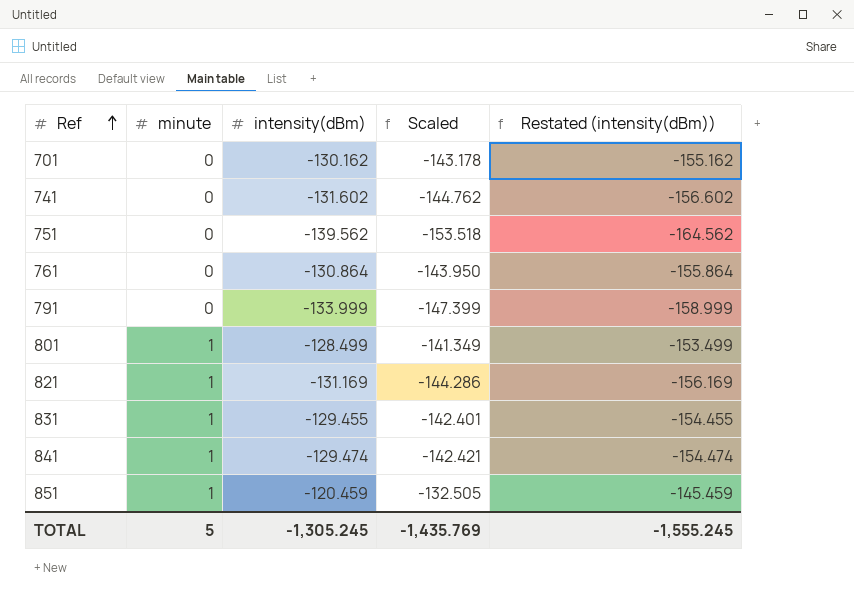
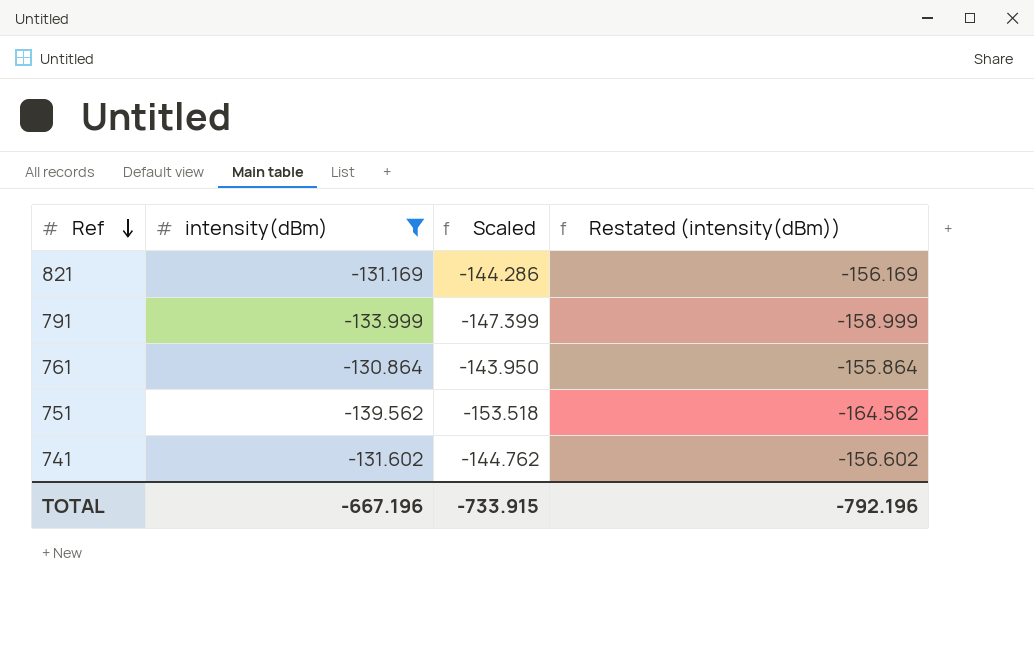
filter: none -> intensity(dBm) <= -130.864
row order: Ref ascending -> Ref descending
column minute | position: 2 -> none
TOTAL | intensity(dBm): -1,305.245 -> -667.196
TOTAL | Scaled: -1,435.769 -> -733.915
TOTAL | Restated (intensity(dBm)): -1,555.245 -> -792.196

